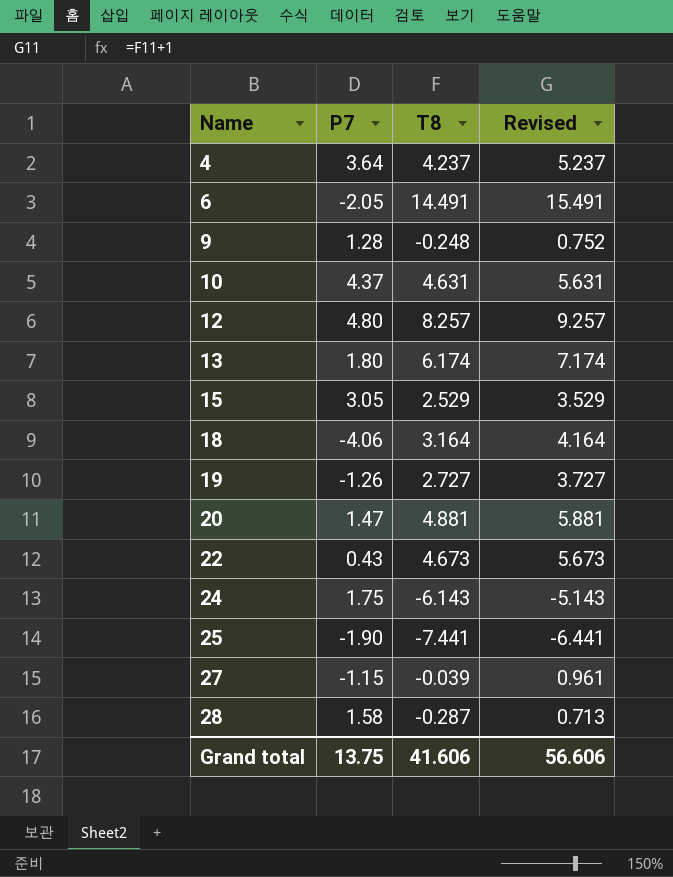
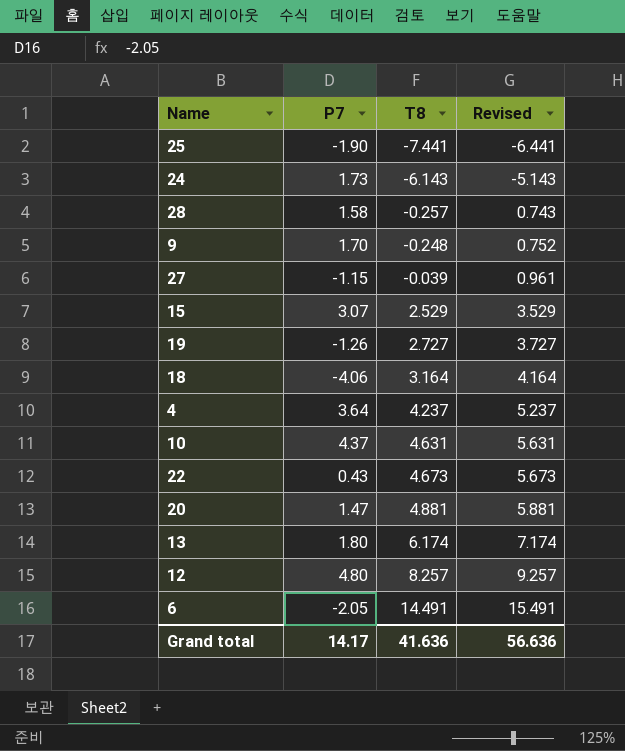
row order: Name ascending -> T8 ascending
24 | P7: 1.75 -> 1.73
28 | T8: -0.287 -> -0.257
28 | Revised: 0.713 -> 0.743
9 | P7: 1.28 -> 1.70
15 | P7: 3.05 -> 3.07
Grand total | P7: 13.75 -> 14.17
Grand total | T8: 41.606 -> 41.636
Grand total | Revised: 56.606 -> 56.636

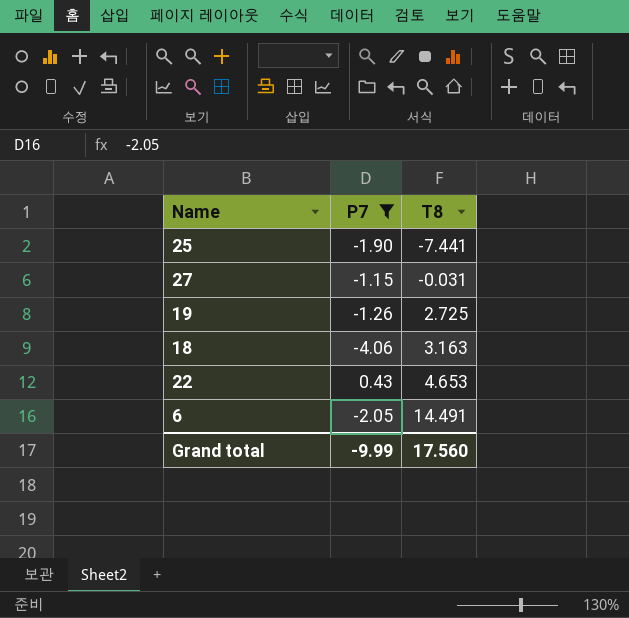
filter: none -> P7 <= 0.43
column Revised | formula: [T8] + 1 -> none
27 | T8: -0.039 -> -0.031
19 | T8: 2.727 -> 2.725
18 | T8: 3.164 -> 3.163
22 | T8: 4.673 -> 4.653
Grand total | P7: 14.17 -> -9.99
Grand total | T8: 41.636 -> 17.560

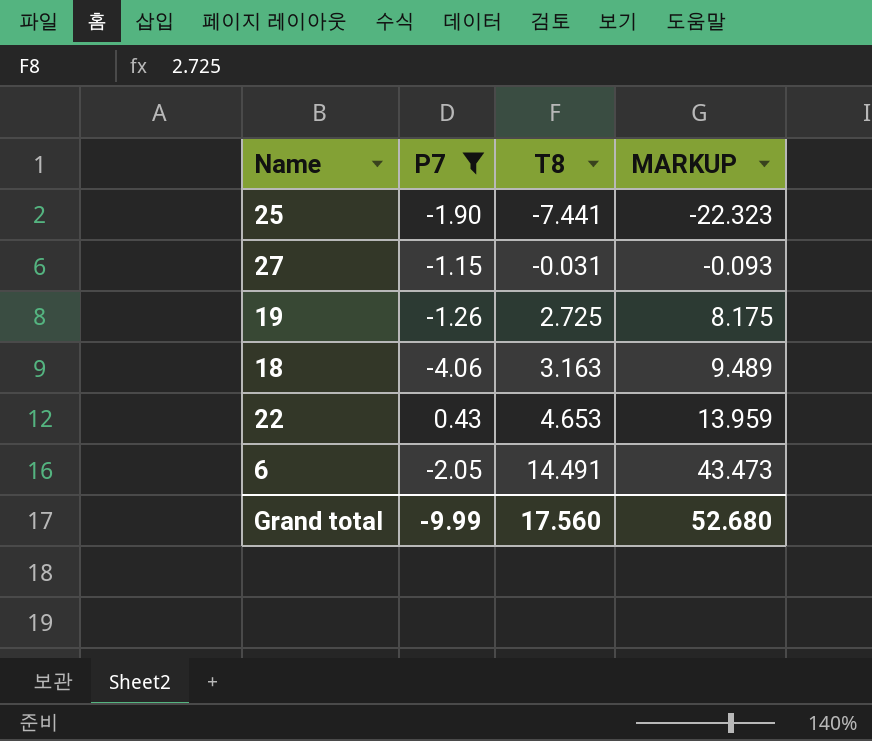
column MARKUP | formula: none -> [T8] * 3

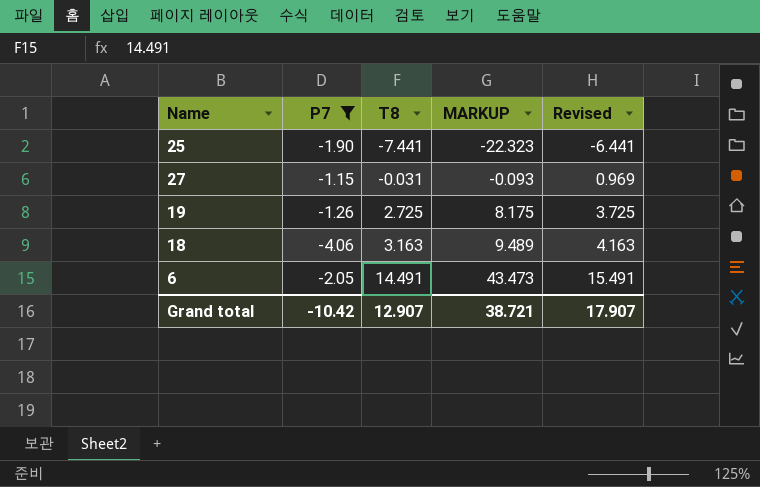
column Revised | formula: none -> [T8] + 1
row 22: 0.43 | 4.653 | 13.959 -> none
Grand total | P7: -9.99 -> -10.42
Grand total | T8: 17.560 -> 12.907
Grand total | MARKUP: 52.680 -> 38.721

